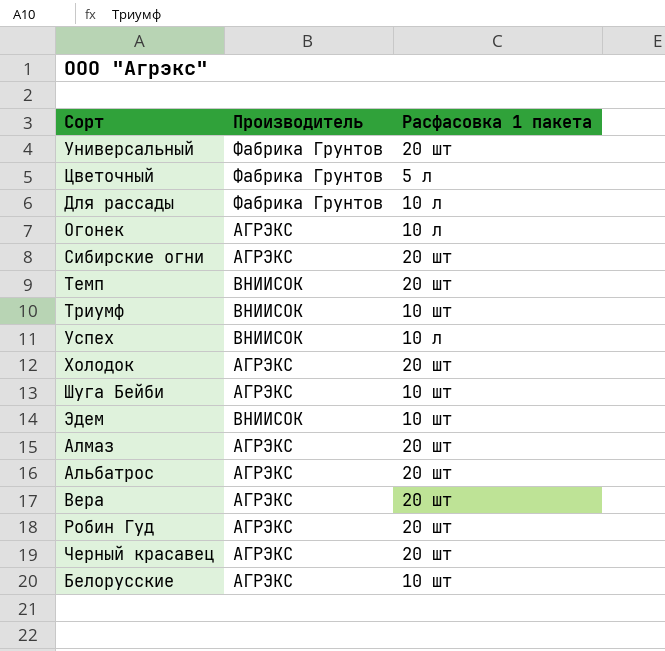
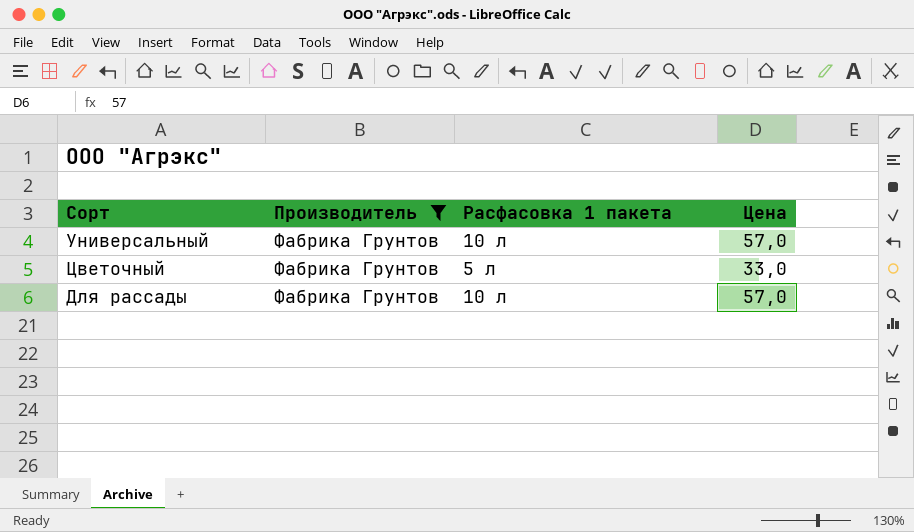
filter: none -> Производитель = Фабрика Грунтов
column Цена | position: none -> 4
Универсальный | Расфасовка 1 пакета: 20 шт -> 10 л

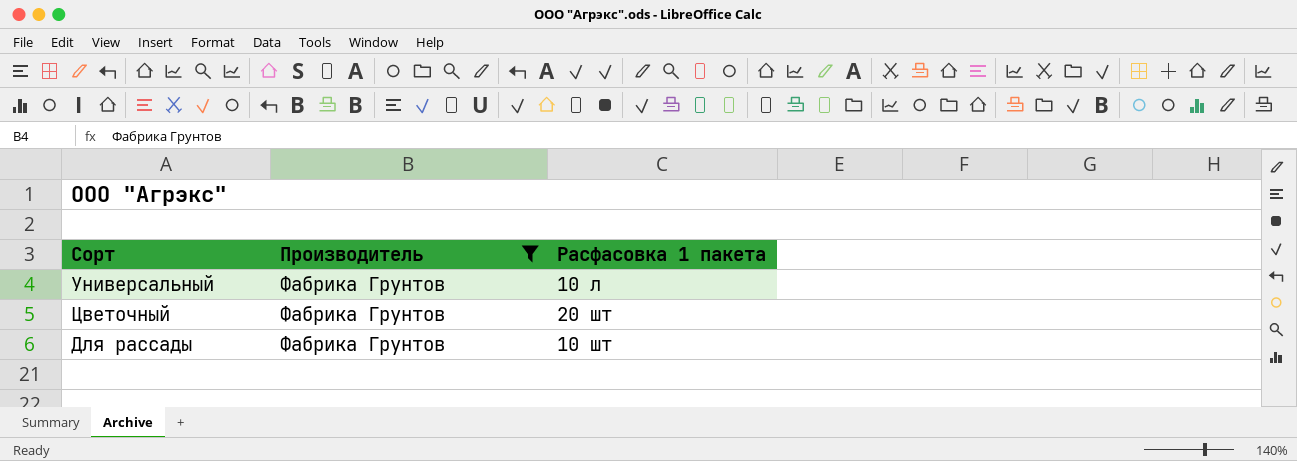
column Цена | position: 4 -> none
Цветочный | Расфасовка 1 пакета: 5 л -> 20 шт
Для рассады | Расфасовка 1 пакета: 10 л -> 10 шт

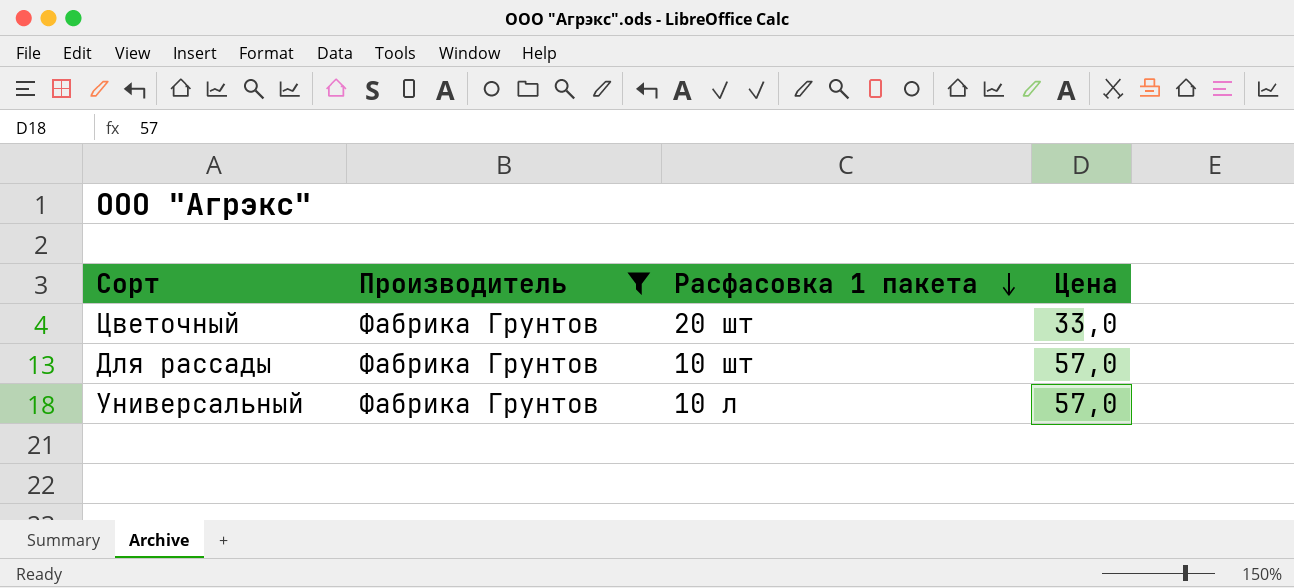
row order: none -> Расфасовка 1 пакета descending
column Цена | position: none -> 4

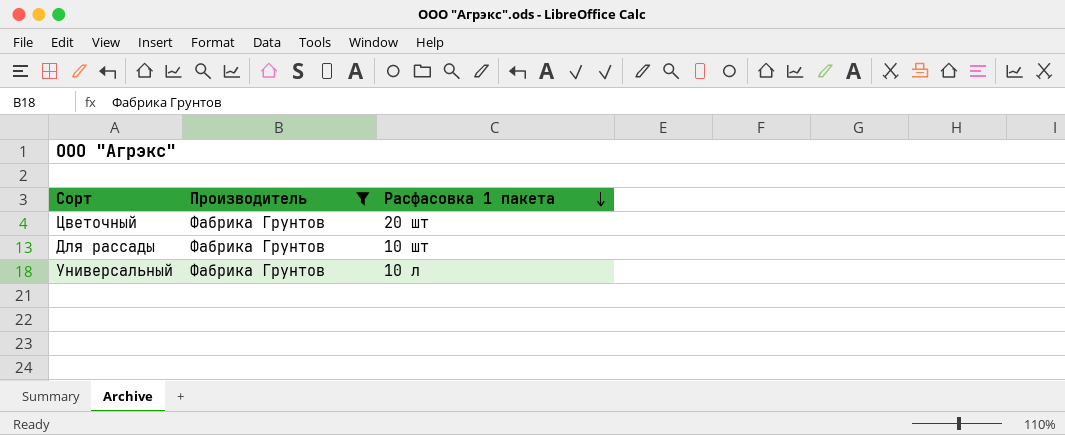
column Цена | position: 4 -> none

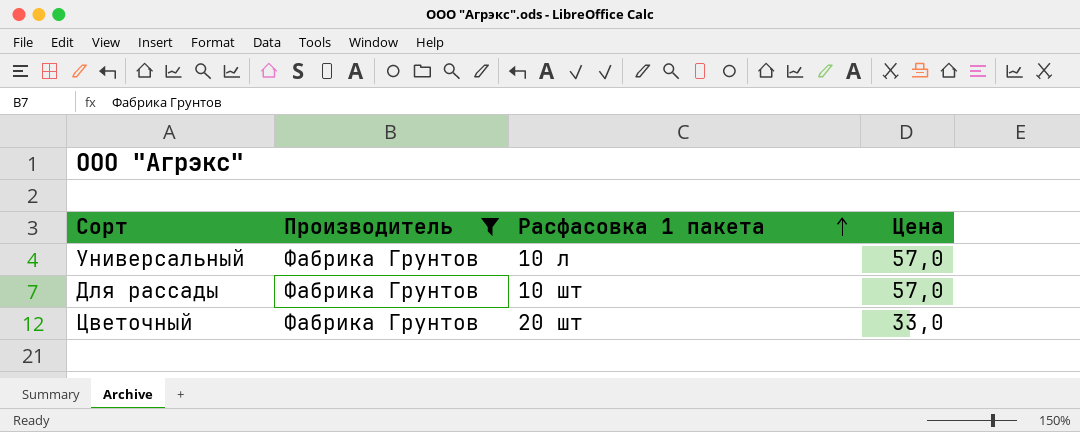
row order: Расфасовка 1 пакета descending -> Расфасовка 1 пакета ascending
column Цена | position: none -> 4

